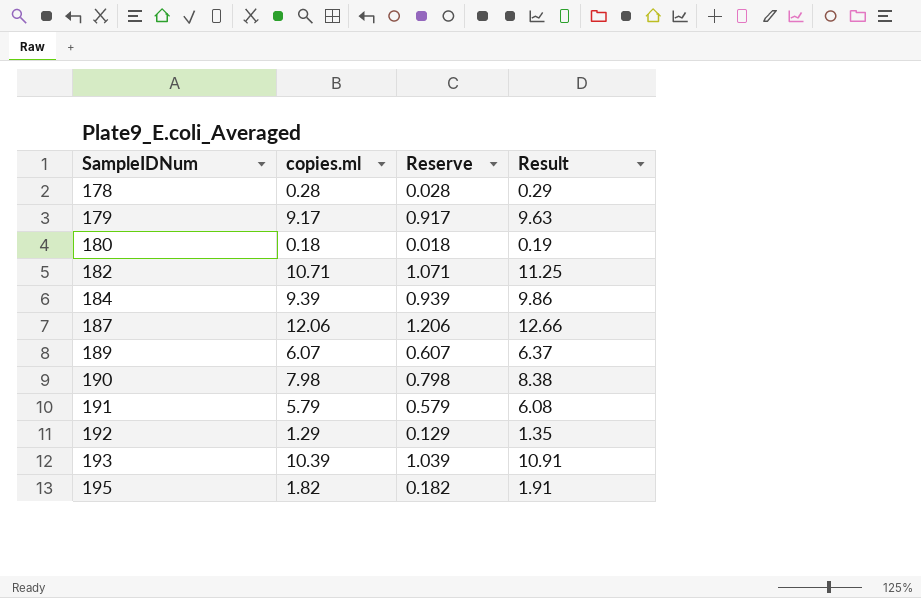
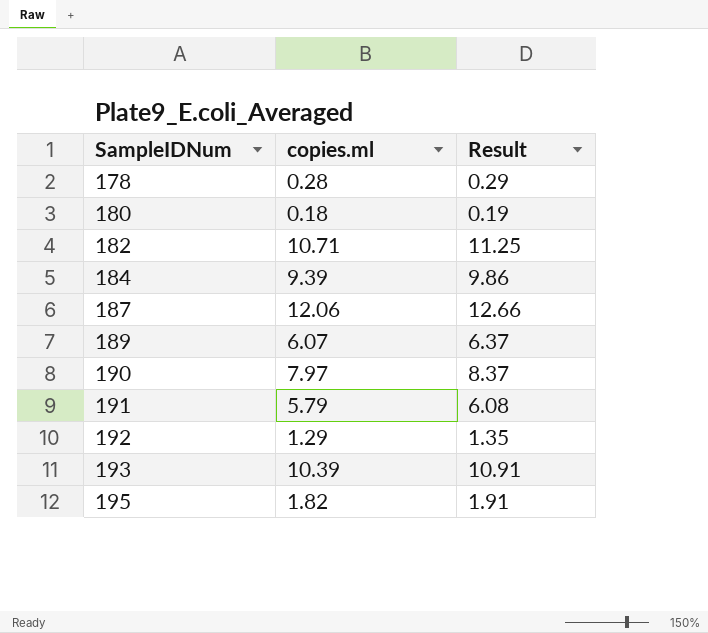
column Reserve | formula: [copies.ml] * 0.1 -> none
row 179: 9.17 | 0.917 | 9.63 -> none
190 | copies.ml: 7.98 -> 7.97
190 | Result: 8.38 -> 8.37

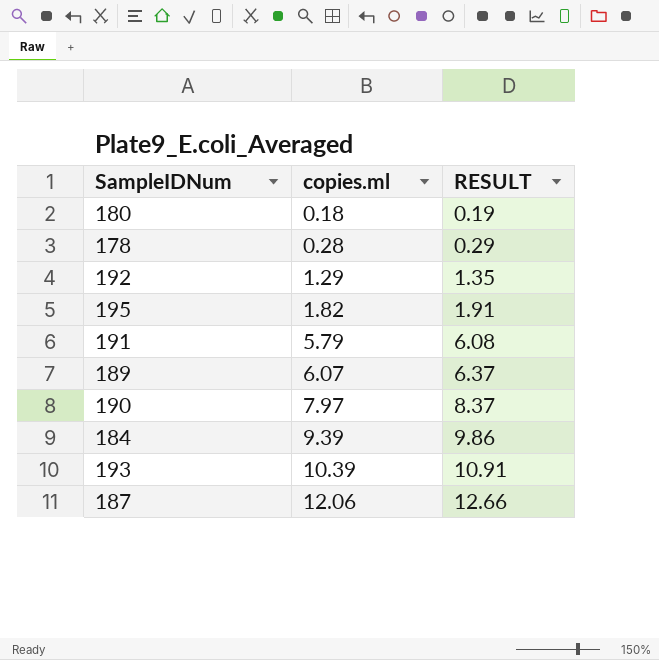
row order: SampleIDNum ascending -> copies.ml ascending
column name: Result -> RESULT
row 182: 10.71 | 11.25 -> none

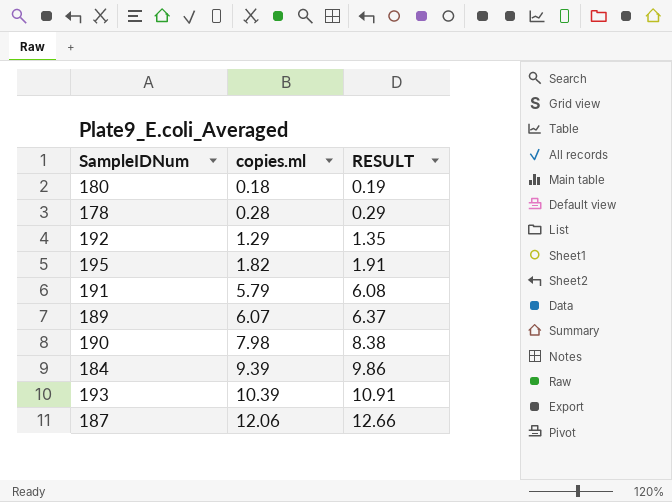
190 | copies.ml: 7.97 -> 7.98
190 | RESULT: 8.37 -> 8.38

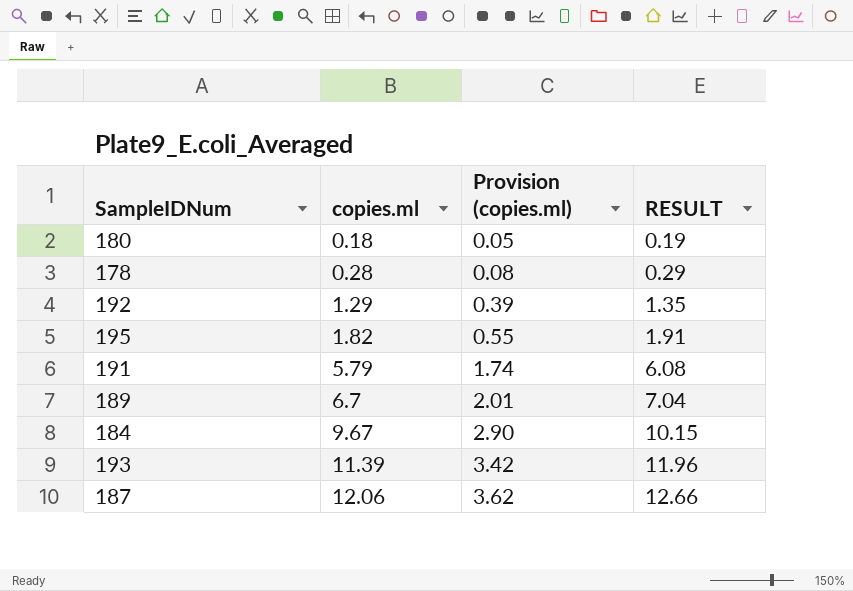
column Provision (copies.ml) | formula: none -> [copies.ml] * 0.3
row 190: 7.98 | 8.38 -> none
189 | copies.ml: 6.07 -> 6.7
189 | RESULT: 6.37 -> 7.04
184 | copies.ml: 9.39 -> 9.67
184 | RESULT: 9.86 -> 10.15
193 | copies.ml: 10.39 -> 11.39
193 | RESULT: 10.91 -> 11.96

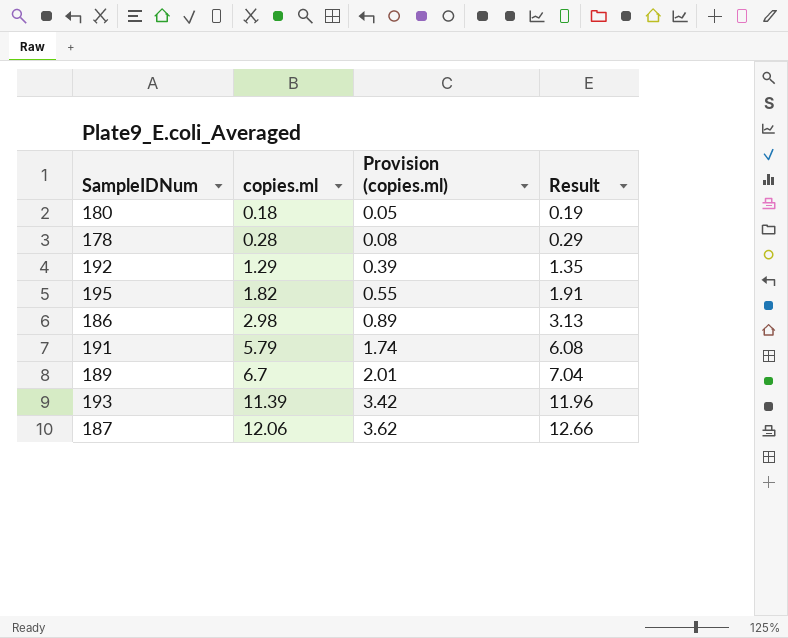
column name: RESULT -> Result
row 184: 9.67 | 2.90 | 10.15 -> none
row 186: none -> 2.98 | 0.89 | 3.13

